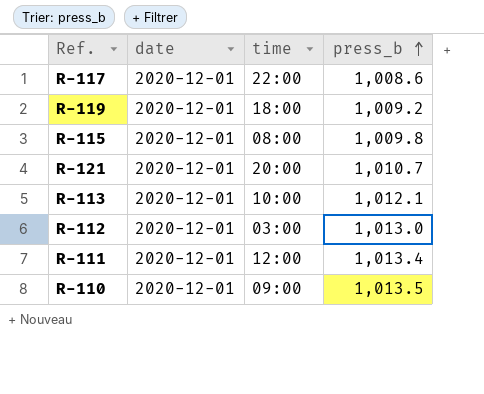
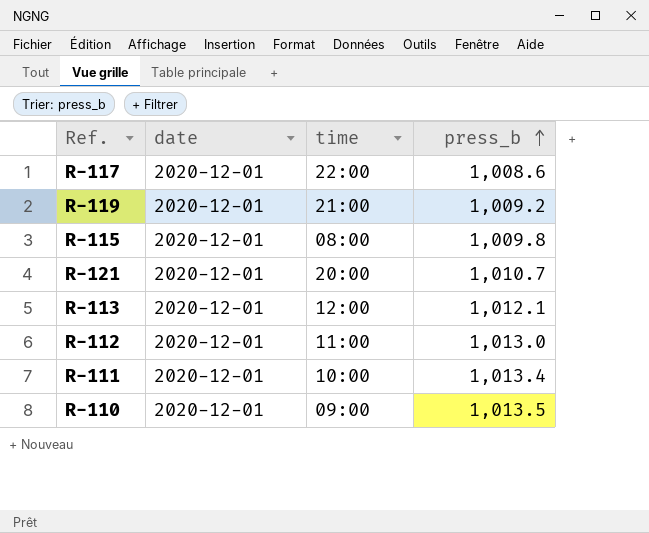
R-119 | time: 18:00 -> 21:00
R-113 | time: 10:00 -> 12:00
R-112 | time: 03:00 -> 11:00
R-111 | time: 12:00 -> 10:00

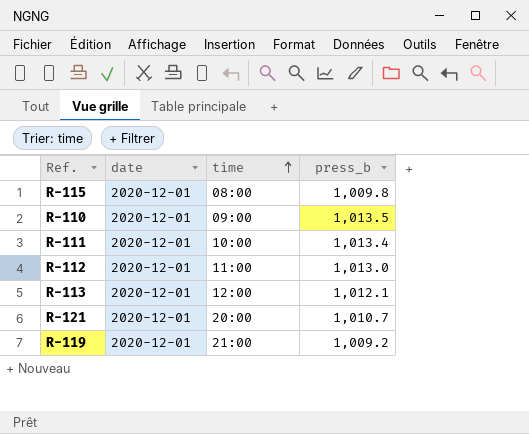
row order: press_b ascending -> time ascending
row R-117: 2020-12-01 | 22:00 | 1,008.6 -> none

